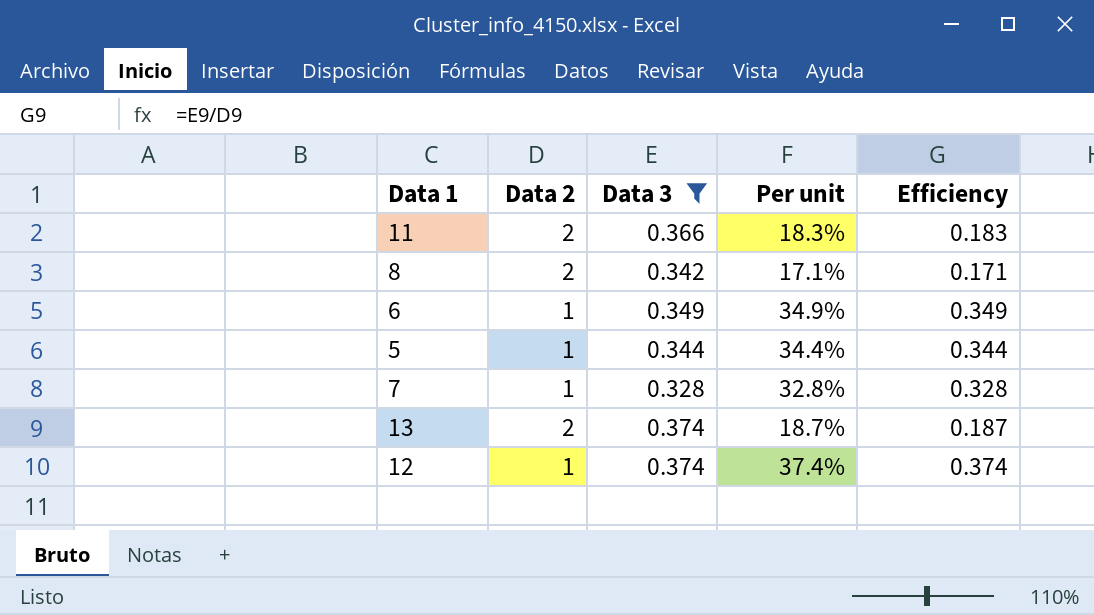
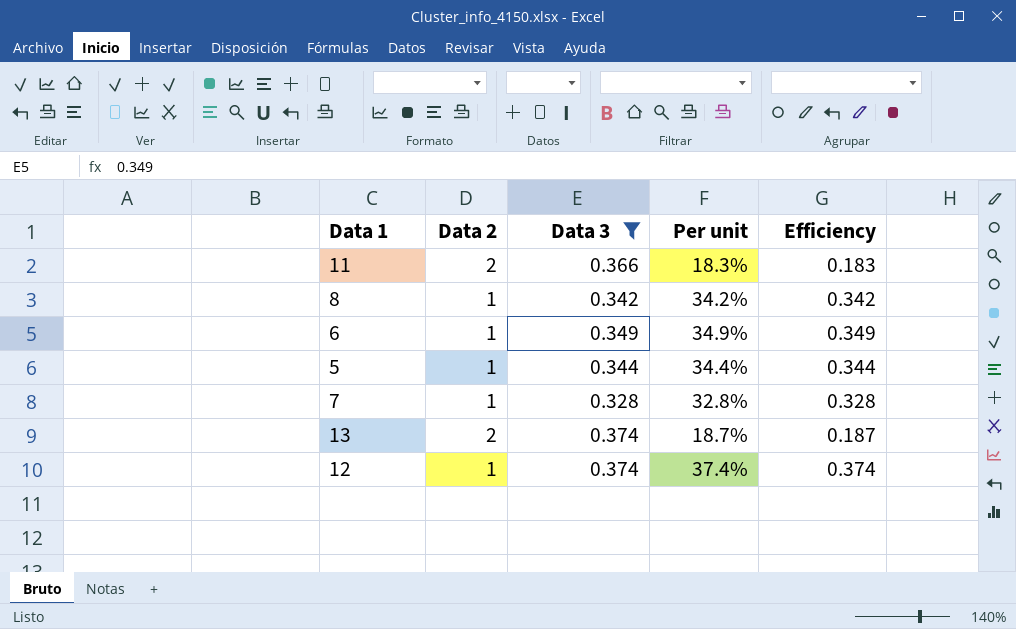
8 | Data 2: 2 -> 1
8 | Per unit: 17.1% -> 34.2%
8 | Efficiency: 0.171 -> 0.342

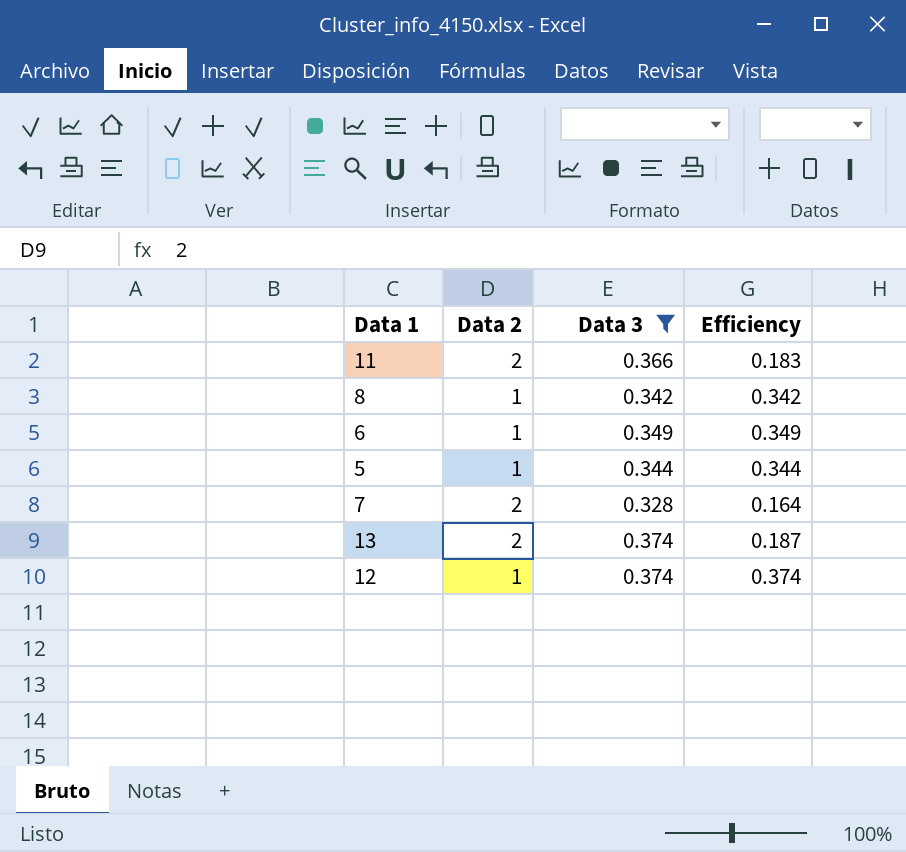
column Per unit | formula: [Data 3] / [Data 2] -> none
7 | Data 2: 1 -> 2
7 | Efficiency: 0.328 -> 0.164

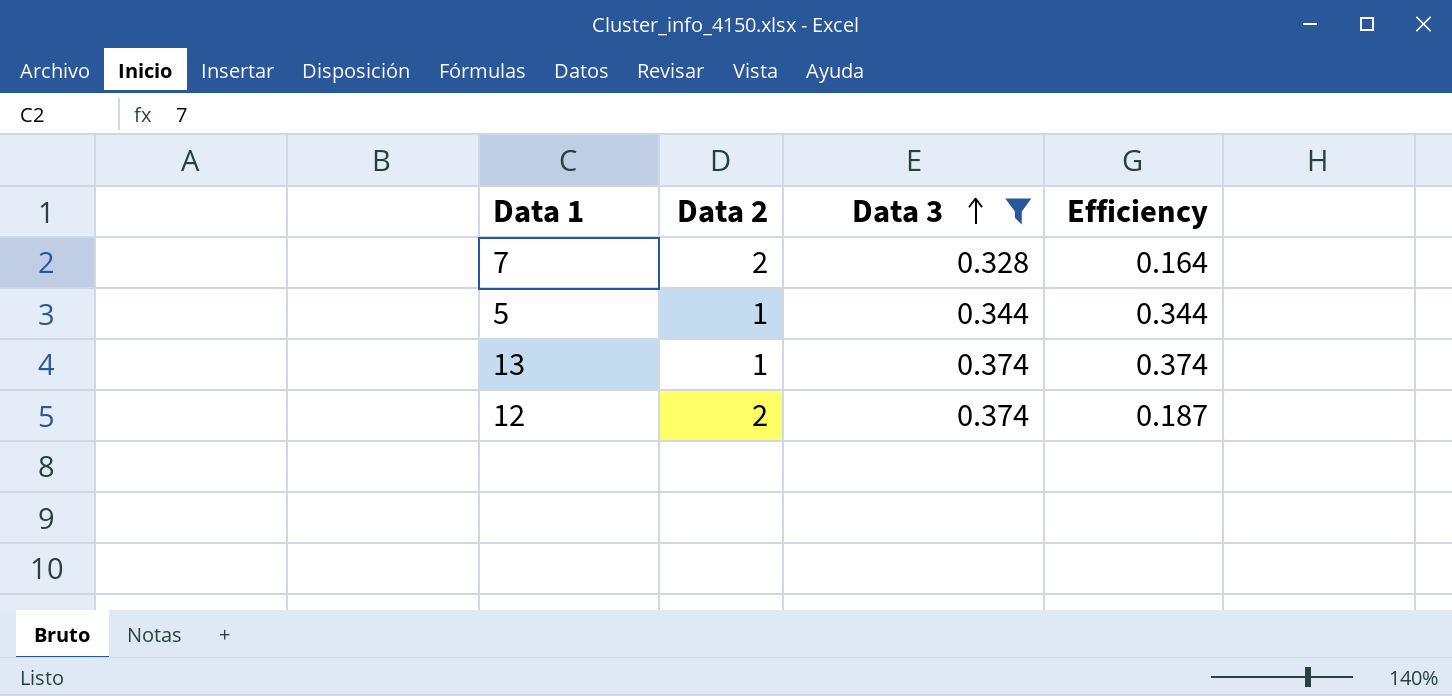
row order: none -> Data 3 ascending
row 11: 2 | 0.366 | 0.183 -> none
row 8: 1 | 0.342 | 0.342 -> none
row 6: 1 | 0.349 | 0.349 -> none
13 | Data 2: 2 -> 1
13 | Efficiency: 0.187 -> 0.374
12 | Data 2: 1 -> 2
12 | Efficiency: 0.374 -> 0.187

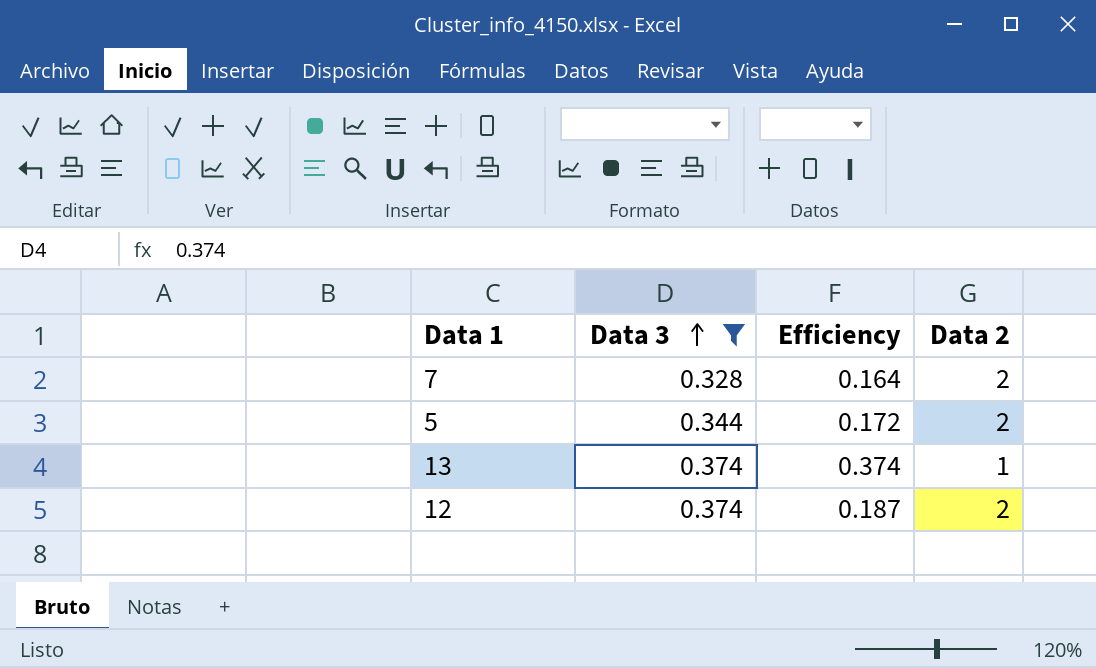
column Data 2 | position: 2 -> 4
5 | Efficiency: 0.344 -> 0.172
5 | Data 2: 1 -> 2

